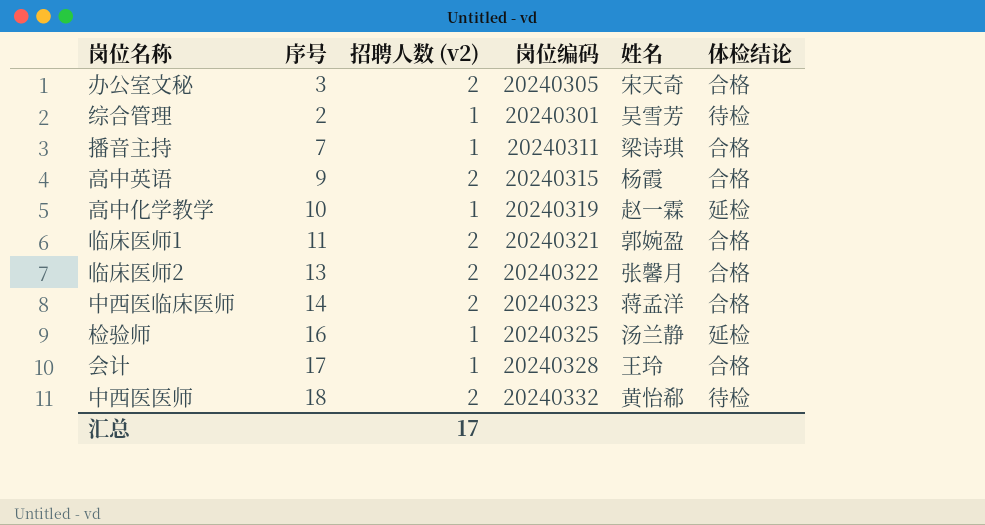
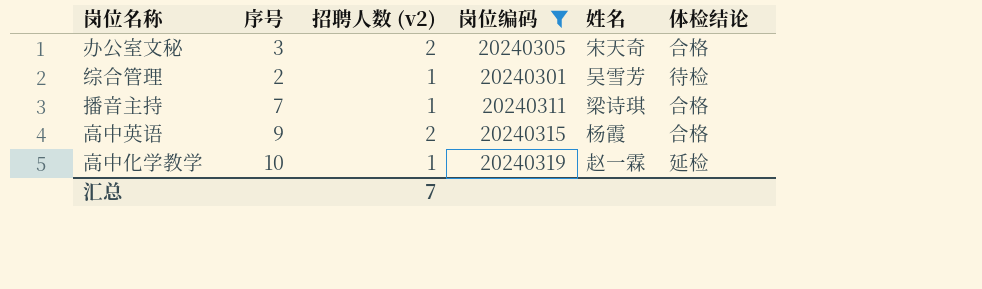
filter: none -> 岗位编码 <= 20240319
汇总 | 招聘人数 (v2): 17 -> 7

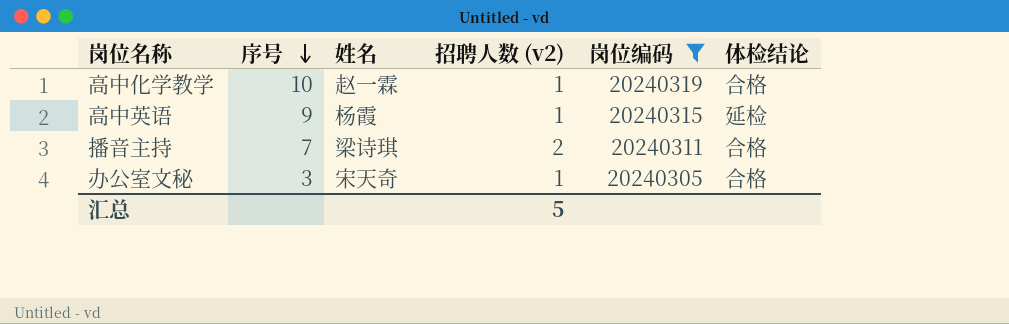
row order: none -> 序号 descending
column 姓名 | position: 5 -> 3
row 综合管理: 2 | 1 | 20240301 | 吴雪芳 | 待检 -> none
高中化学教学 | 体检结论: 延检 -> 合格
高中英语 | 招聘人数 (v2): 2 -> 1
高中英语 | 体检结论: 合格 -> 延检
播音主持 | 招聘人数 (v2): 1 -> 2
办公室文秘 | 招聘人数 (v2): 2 -> 1
汇总 | 招聘人数 (v2): 7 -> 5

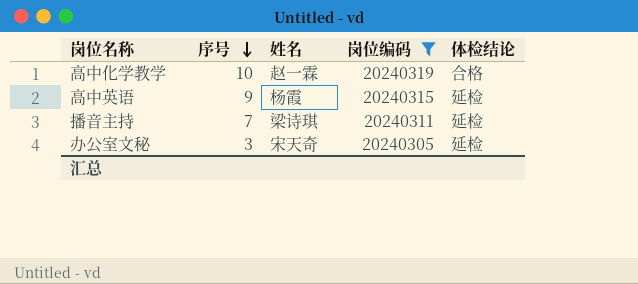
column 招聘人数 (v2) | position: 4 -> none
播音主持 | 体检结论: 合格 -> 延检
办公室文秘 | 体检结论: 合格 -> 延检

